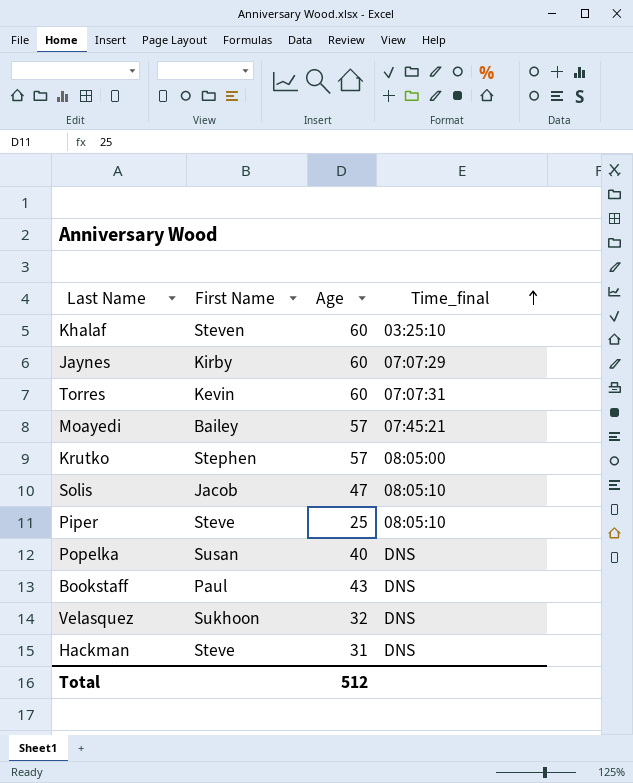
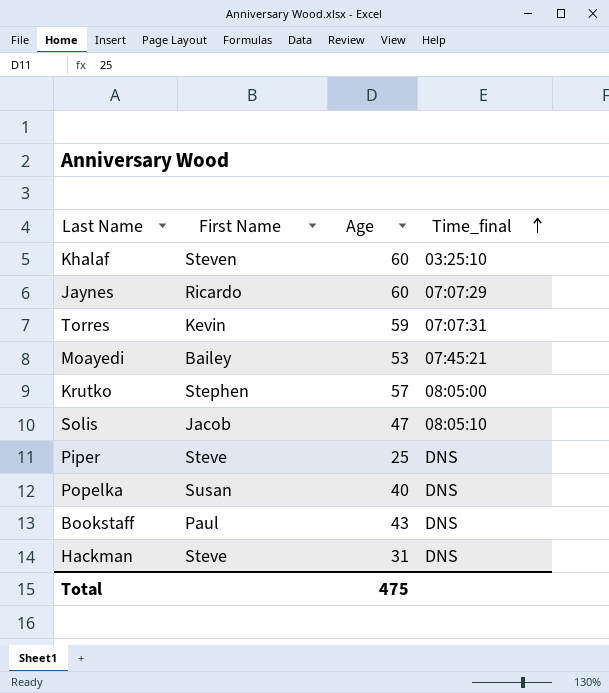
row Velasquez: Sukhoon | 32 | DNS -> none
Jaynes | First Name: Kirby -> Ricardo
Torres | Age: 60 -> 59
Moayedi | Age: 57 -> 53
Piper | Time_final: 08:05:10 -> DNS
Total | Age: 512 -> 475

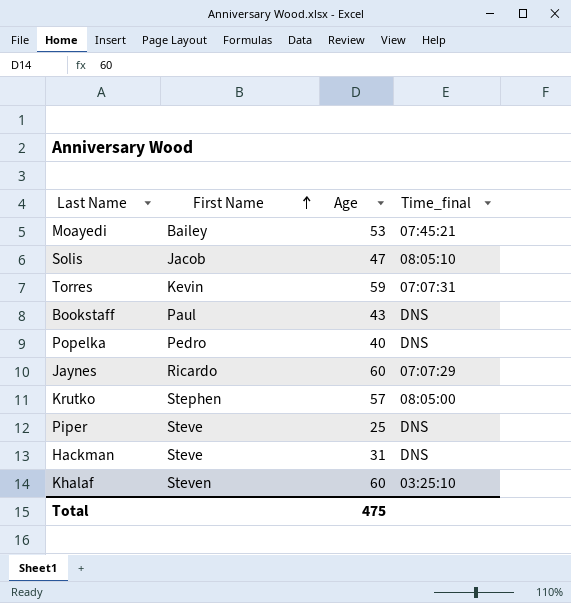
row order: Time_final ascending -> First Name ascending
Popelka | First Name: Susan -> Pedro

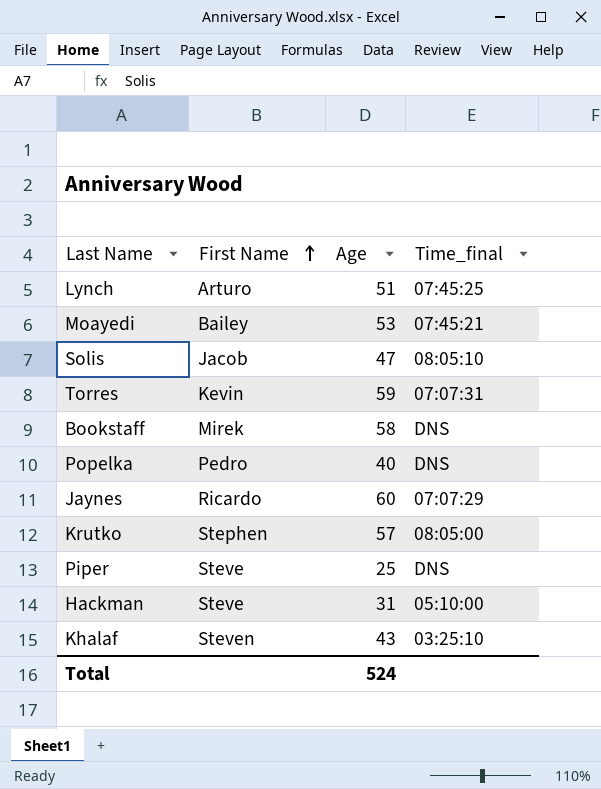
row Lynch: none -> Arturo | 51 | 07:45:25
Bookstaff | First Name: Paul -> Mirek
Bookstaff | Age: 43 -> 58
Hackman | Time_final: DNS -> 05:10:00
Khalaf | Age: 60 -> 43
Total | Age: 475 -> 524

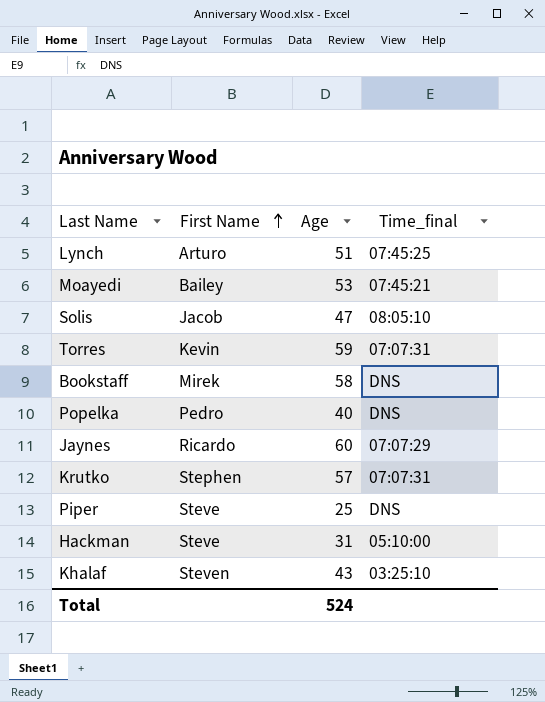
Krutko | Time_final: 08:05:00 -> 07:07:31

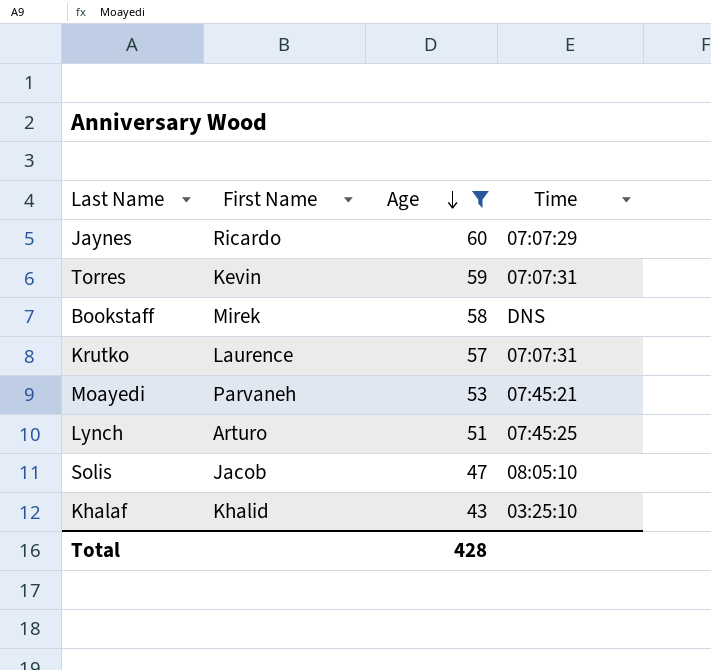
filter: none -> Age >= 43
row order: First Name ascending -> Age descending
column name: Time_final -> Time
Krutko | First Name: Stephen -> Laurence
Moayedi | First Name: Bailey -> Parvaneh
Khalaf | First Name: Steven -> Khalid
Total | Age: 524 -> 428

